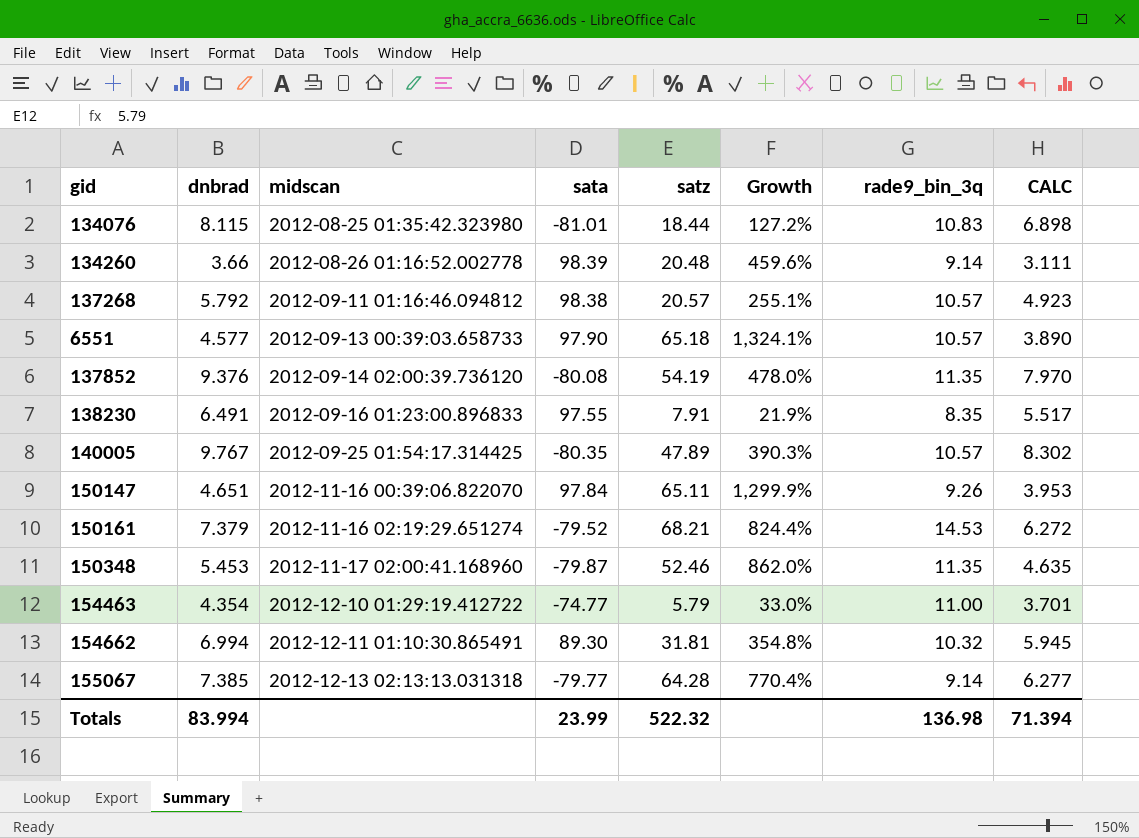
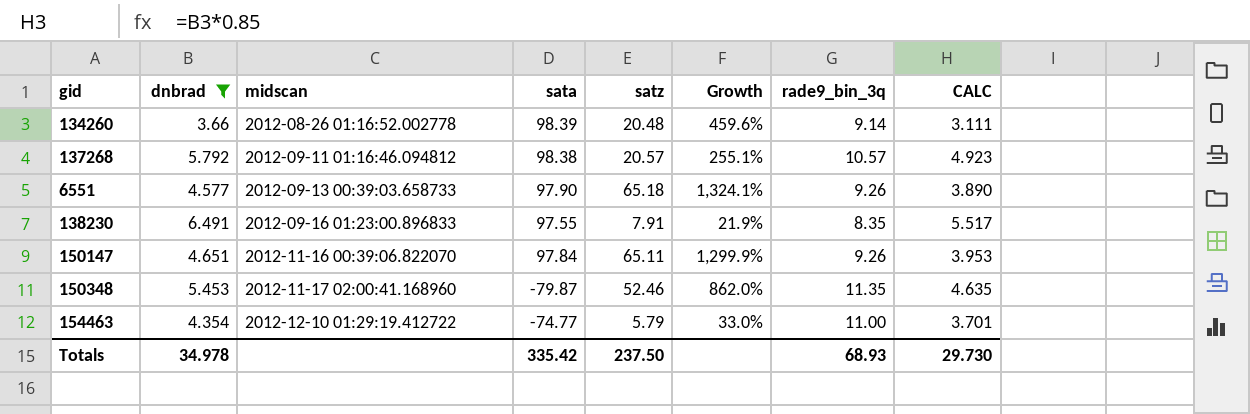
filter: none -> dnbrad <= 6.491
6551 | rade9_bin_3q: 10.57 -> 9.26
Totals | dnbrad: 83.994 -> 34.978
Totals | sata: 23.99 -> 335.42
Totals | satz: 522.32 -> 237.50
Totals | rade9_bin_3q: 136.98 -> 68.93
Totals | CALC: 71.394 -> 29.730

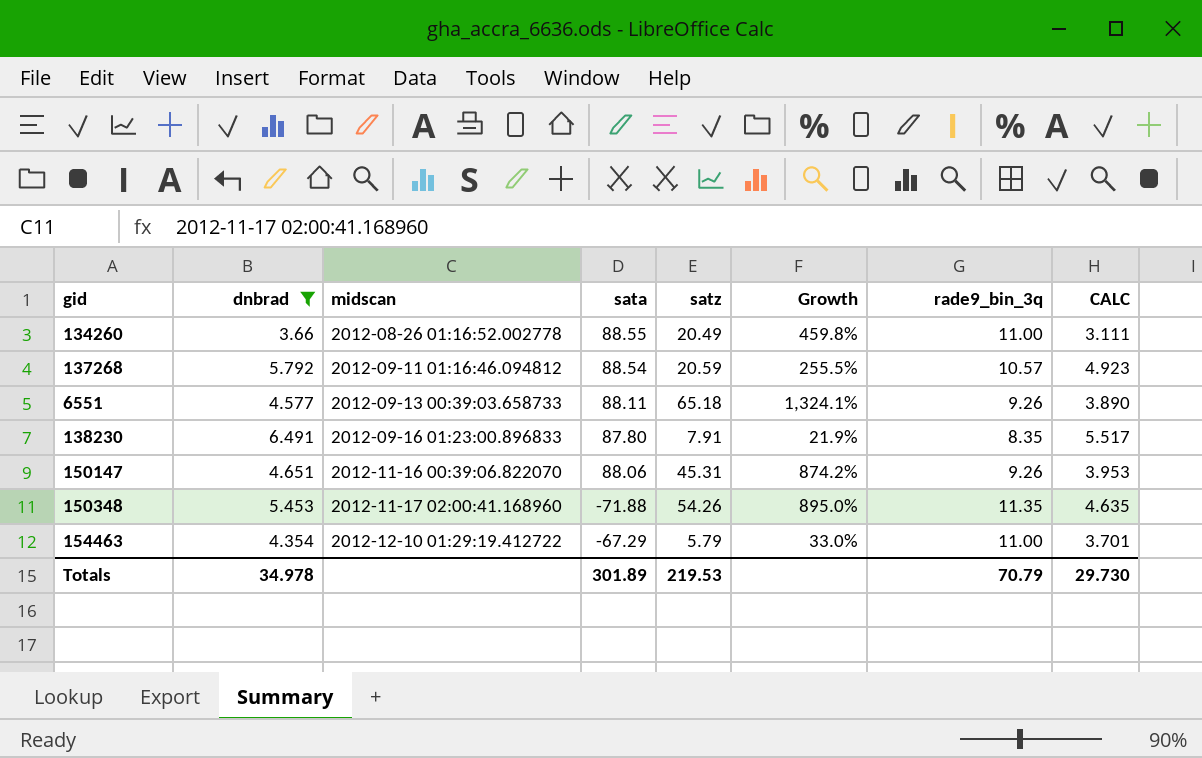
134260 | sata: 98.39 -> 88.55
134260 | satz: 20.48 -> 20.49
134260 | Growth: 459.6% -> 459.8%
134260 | rade9_bin_3q: 9.14 -> 11.00
137268 | sata: 98.38 -> 88.54
137268 | satz: 20.57 -> 20.59
137268 | Growth: 255.1% -> 255.5%
6551 | sata: 97.90 -> 88.11
138230 | sata: 97.55 -> 87.80
150147 | sata: 97.84 -> 88.06
150147 | satz: 65.11 -> 45.31
150147 | Growth: 1,299.9% -> 874.2%
150348 | sata: -79.87 -> -71.88
150348 | satz: 52.46 -> 54.26
150348 | Growth: 862.0% -> 895.0%
154463 | sata: -74.77 -> -67.29
Totals | sata: 335.42 -> 301.89
Totals | satz: 237.50 -> 219.53
Totals | rade9_bin_3q: 68.93 -> 70.79

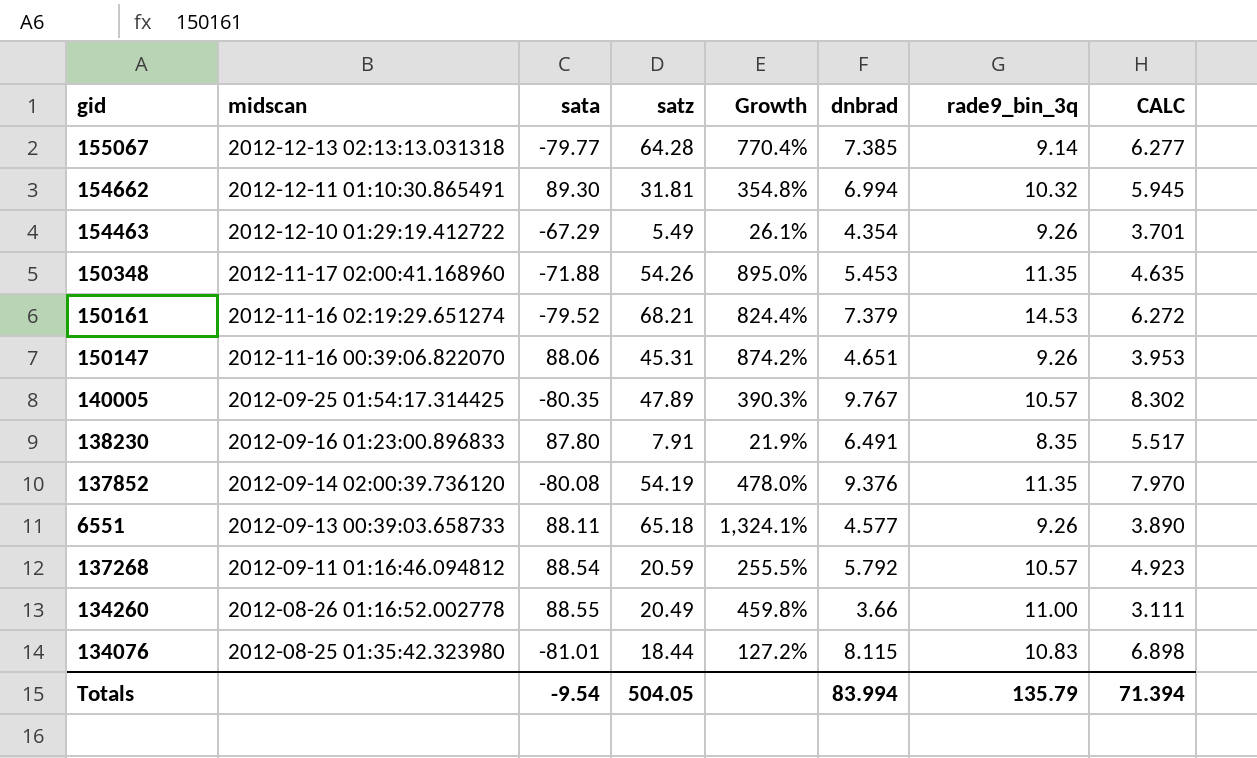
filter: dnbrad <= 6.491 -> none
row order: midscan ascending -> midscan descending
column dnbrad | position: 2 -> 6
154463 | satz: 5.79 -> 5.49
154463 | Growth: 33.0% -> 26.1%
154463 | rade9_bin_3q: 11.00 -> 9.26
Totals | sata: 301.89 -> -9.54
Totals | satz: 219.53 -> 504.05
Totals | dnbrad: 34.978 -> 83.994
Totals | rade9_bin_3q: 70.79 -> 135.79
Totals | CALC: 29.730 -> 71.394

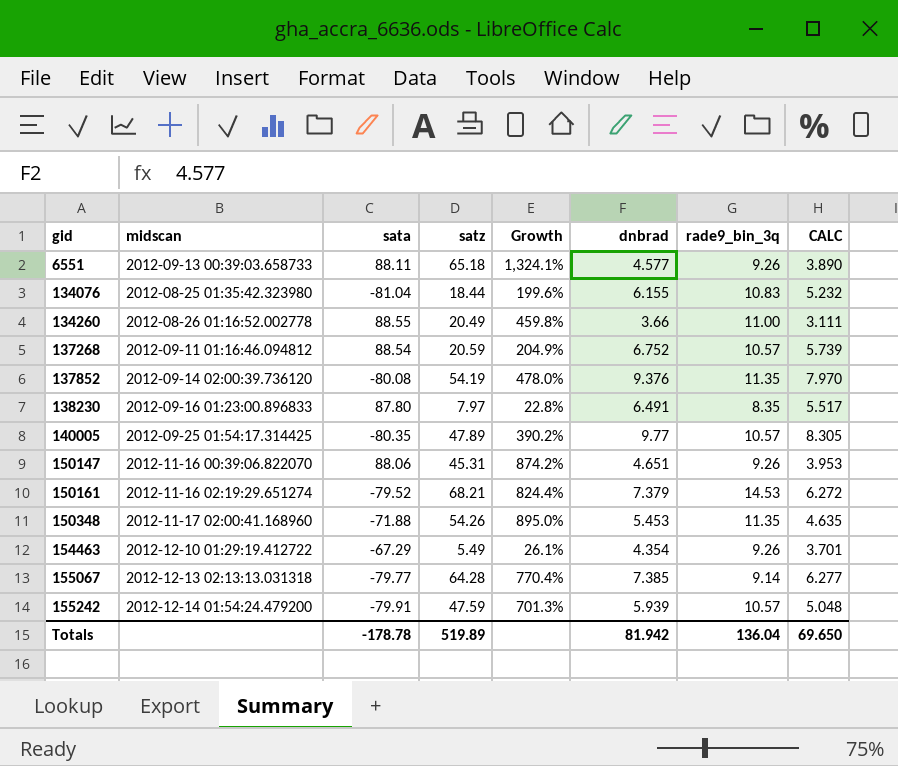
row order: midscan descending -> gid ascending
row 154662: 2012-12-11 01:10:30.865491 | 89.30 | 31.81 | 354.8% | 6.994 | 10.32 | 5.945 -> none
134076 | sata: -81.01 -> -81.04
134076 | Growth: 127.2% -> 199.6%
134076 | dnbrad: 8.115 -> 6.155
134076 | CALC: 6.898 -> 5.232
137268 | Growth: 255.5% -> 204.9%
137268 | dnbrad: 5.792 -> 6.752
137268 | CALC: 4.923 -> 5.739
138230 | satz: 7.91 -> 7.97
138230 | Growth: 21.9% -> 22.8%
140005 | Growth: 390.3% -> 390.2%
140005 | dnbrad: 9.767 -> 9.77
140005 | CALC: 8.302 -> 8.305
row 155242: none -> 2012-12-14 01:54:24.479200 | -79.91 | 47.59 | 701.3% | 5.939 | 10.57 | 5.048
Totals | sata: -9.54 -> -178.78
Totals | satz: 504.05 -> 519.89
Totals | dnbrad: 83.994 -> 81.942
Totals | rade9_bin_3q: 135.79 -> 136.04
Totals | CALC: 71.394 -> 69.650

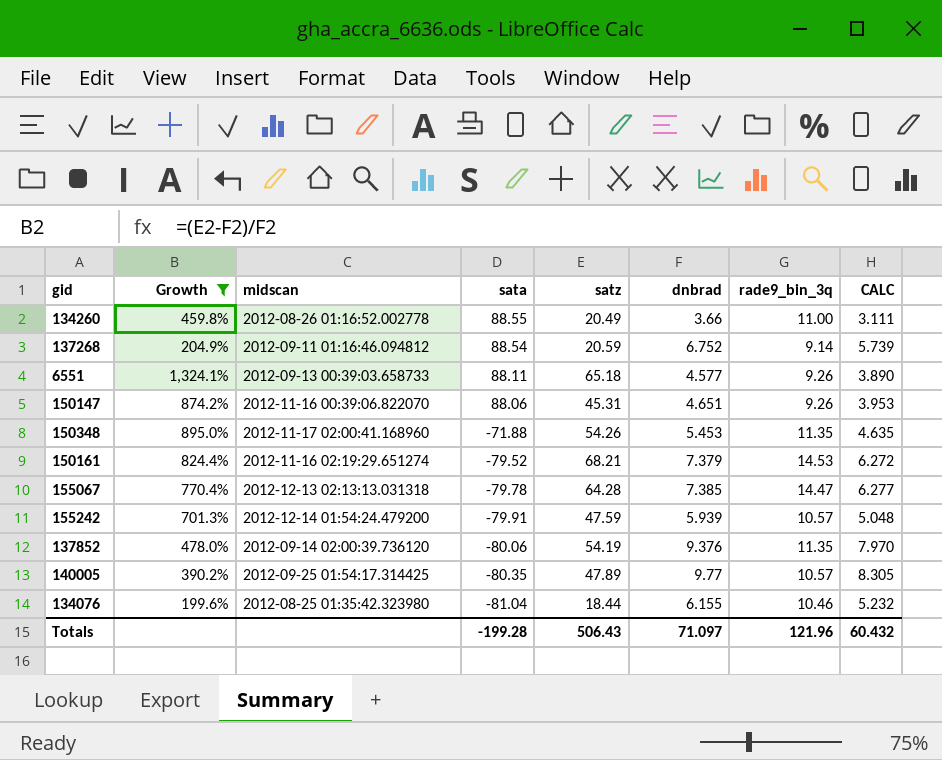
filter: none -> Growth >= 199.6%
row order: gid ascending -> sata descending
column Growth | position: 5 -> 2
137268 | rade9_bin_3q: 10.57 -> 9.14
155067 | sata: -79.77 -> -79.78
155067 | rade9_bin_3q: 9.14 -> 14.47
137852 | sata: -80.08 -> -80.06
134076 | rade9_bin_3q: 10.83 -> 10.46
Totals | sata: -178.78 -> -199.28
Totals | satz: 519.89 -> 506.43
Totals | dnbrad: 81.942 -> 71.097
Totals | rade9_bin_3q: 136.04 -> 121.96
Totals | CALC: 69.650 -> 60.432

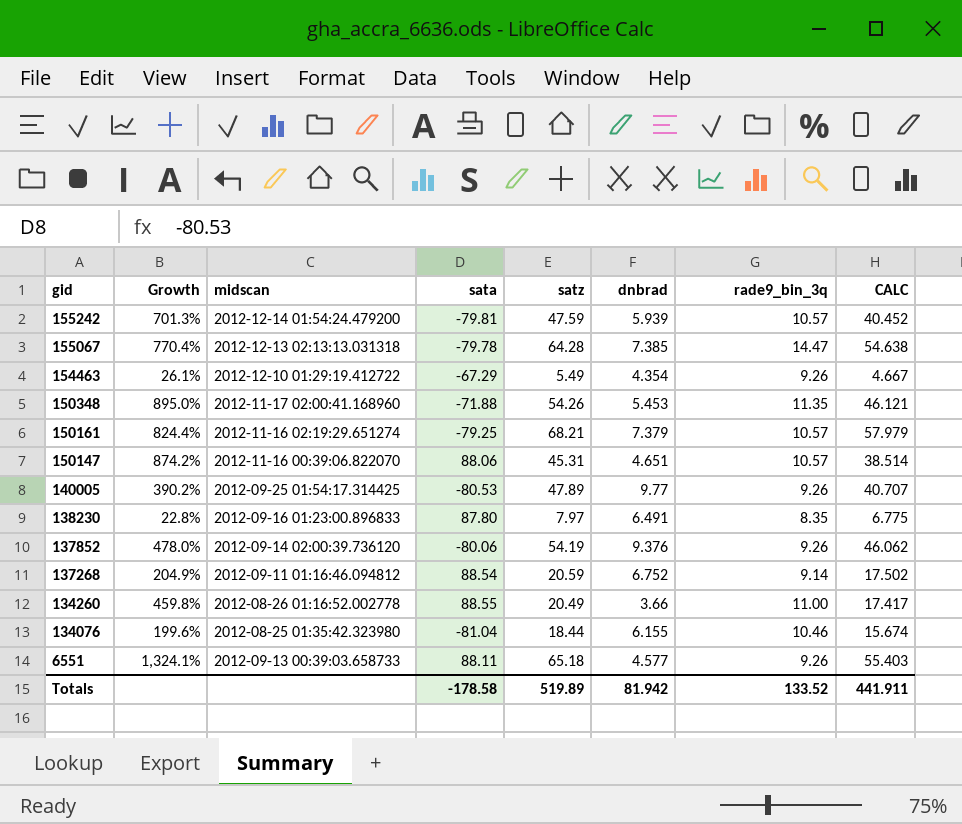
filter: Growth >= 199.6% -> none
row order: sata descending -> gid descending
column CALC | formula: [dnbrad] * 0.85 -> [satz] * 0.85
155242 | sata: -79.91 -> -79.81
150161 | sata: -79.52 -> -79.25
150161 | rade9_bin_3q: 14.53 -> 10.57
150147 | rade9_bin_3q: 9.26 -> 10.57
140005 | sata: -80.35 -> -80.53
140005 | rade9_bin_3q: 10.57 -> 9.26
137852 | rade9_bin_3q: 11.35 -> 9.26
Totals | sata: -199.28 -> -178.58
Totals | satz: 506.43 -> 519.89
Totals | dnbrad: 71.097 -> 81.942
Totals | rade9_bin_3q: 121.96 -> 133.52
Totals | CALC: 60.432 -> 441.911

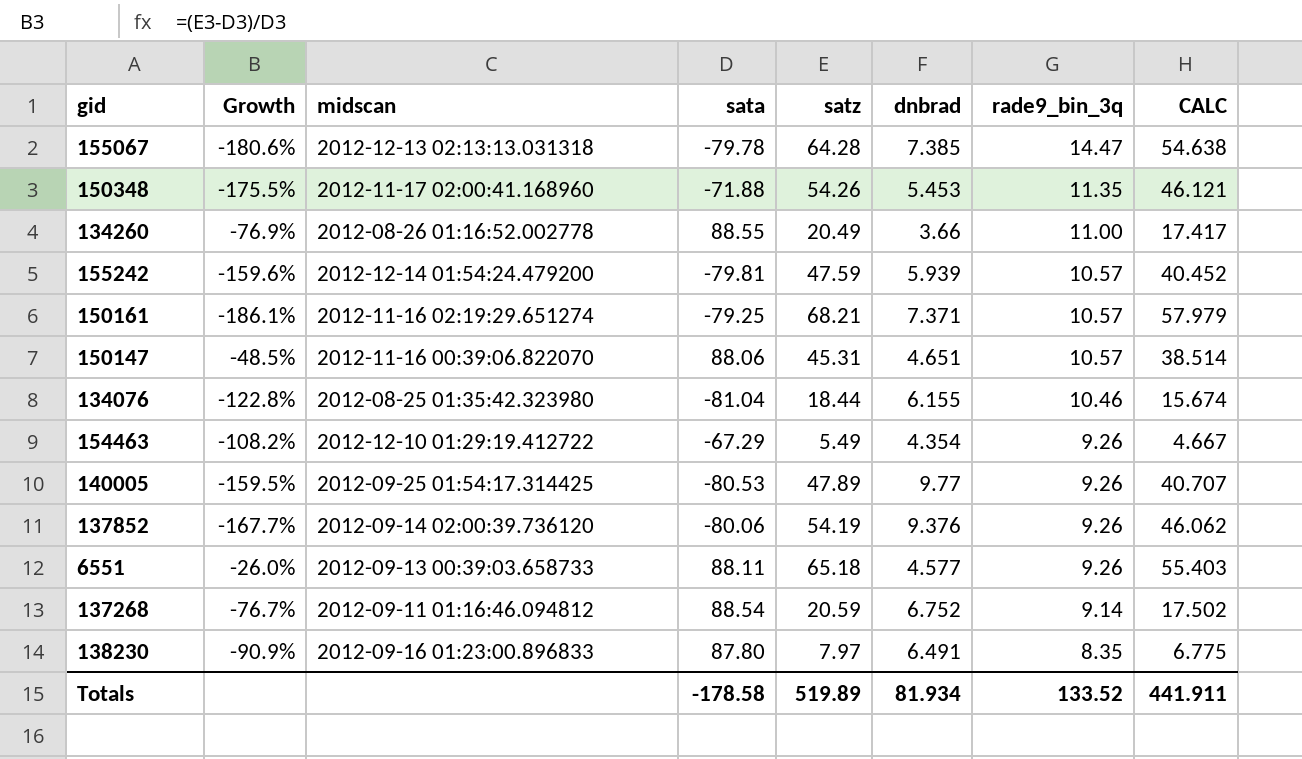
row order: gid descending -> rade9_bin_3q descending
column Growth | formula: ([satz] - [dnbrad]) / [dnbrad] -> ([satz] - [sata]) / [sata]
150161 | dnbrad: 7.379 -> 7.371
Totals | dnbrad: 81.942 -> 81.934

